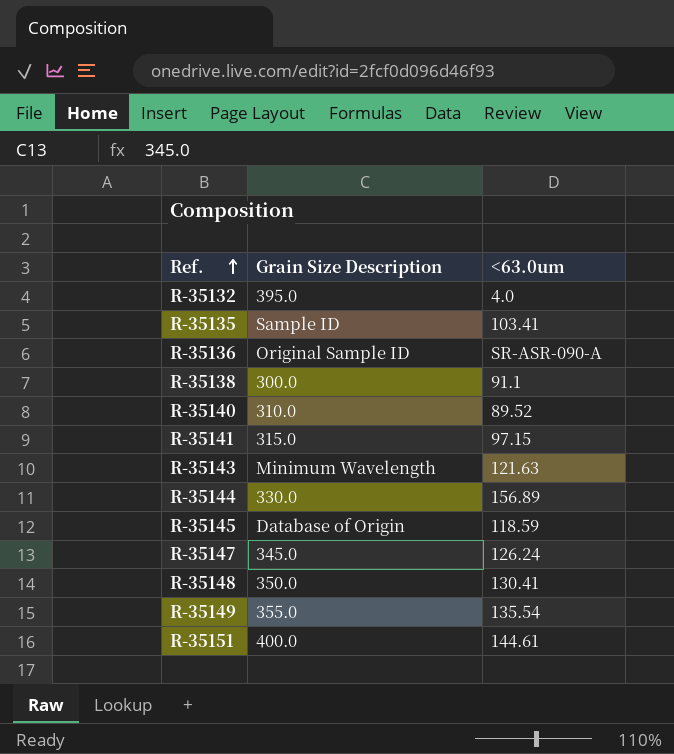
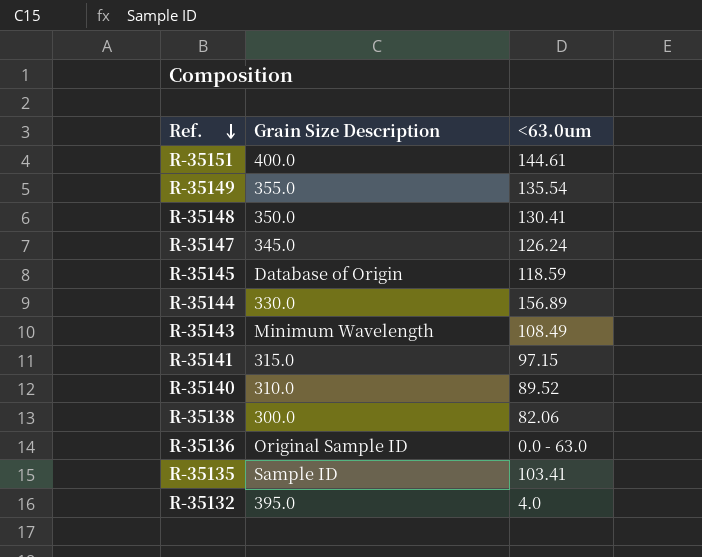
row order: Ref. ascending -> Ref. descending
R-35143 | <63.0um: 121.63 -> 108.49
R-35138 | <63.0um: 91.1 -> 82.06
R-35136 | <63.0um: SR-ASR-090-A -> 0.0 - 63.0

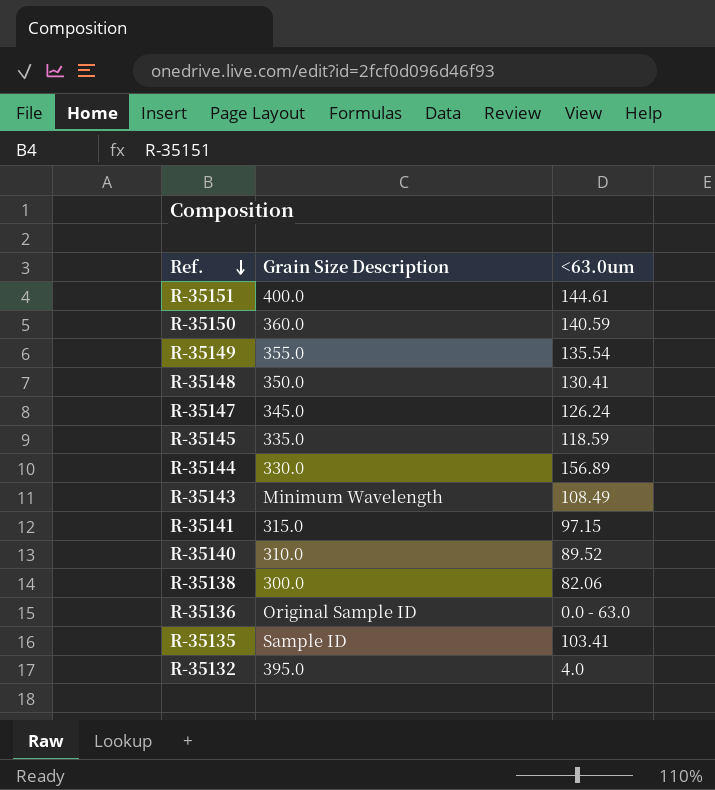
row R-35150: none -> 360.0 | 140.59
R-35145 | Grain Size Description: Database of Origin -> 335.0

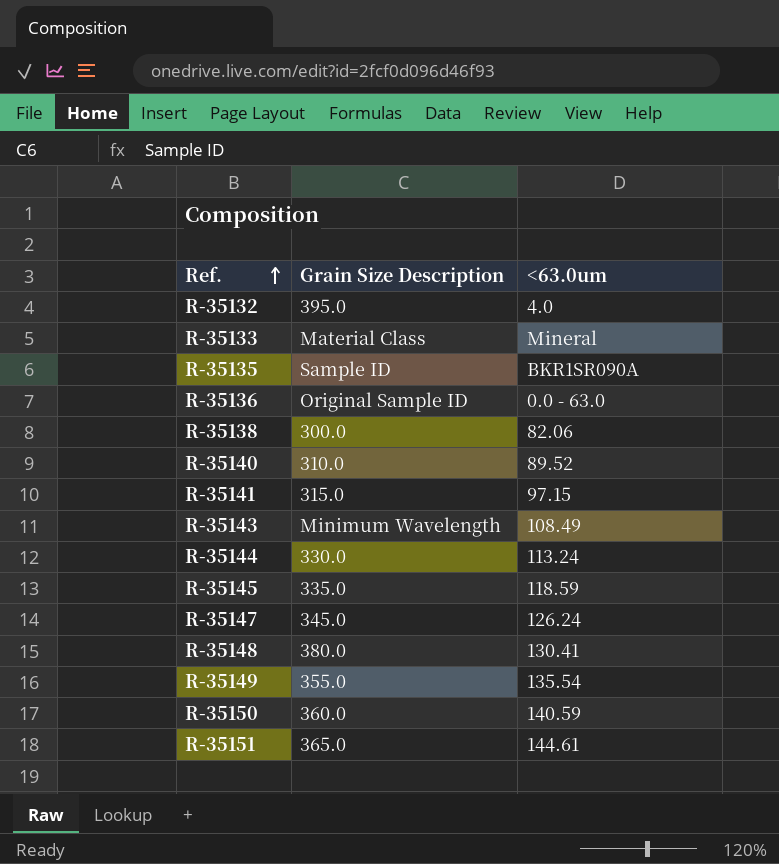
row order: Ref. descending -> Ref. ascending
row R-35133: none -> Material Class | Mineral
R-35135 | <63.0um: 103.41 -> BKR1SR090A
R-35144 | <63.0um: 156.89 -> 113.24
R-35148 | Grain Size Description: 350.0 -> 380.0
R-35151 | Grain Size Description: 400.0 -> 365.0

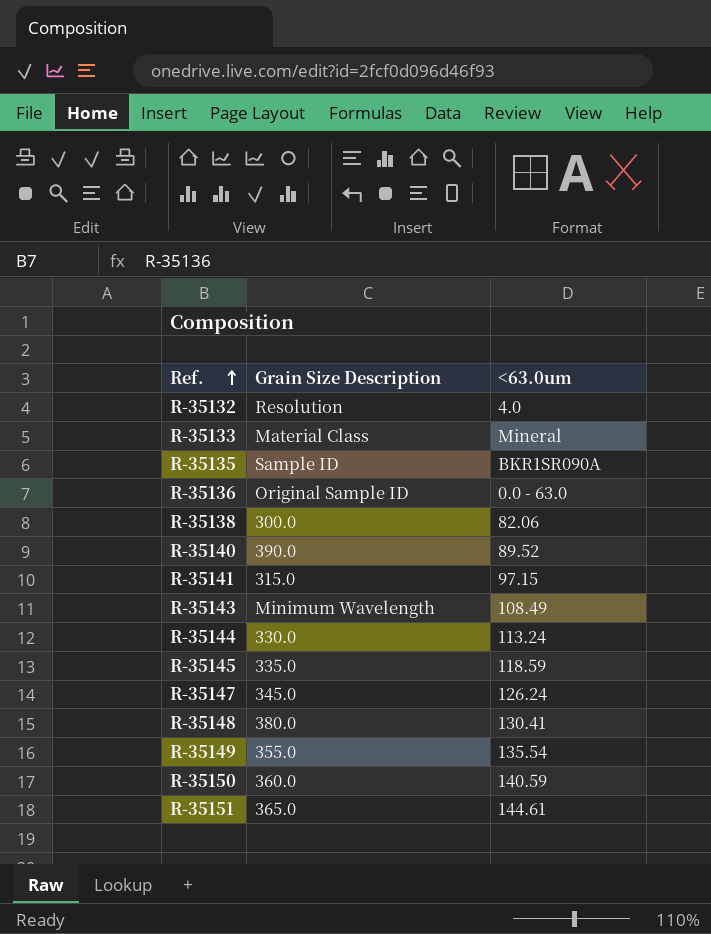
R-35132 | Grain Size Description: 395.0 -> Resolution
R-35140 | Grain Size Description: 310.0 -> 390.0

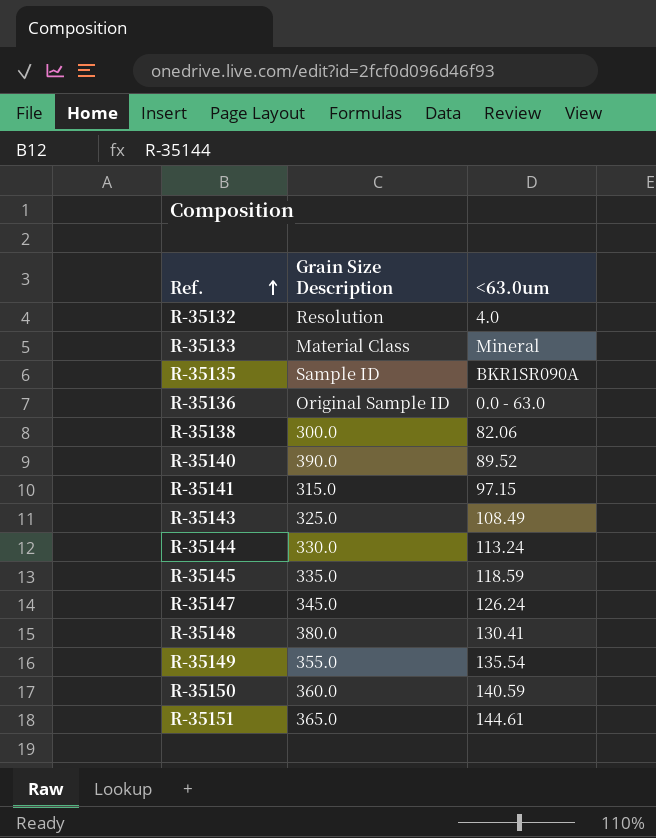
R-35143 | Grain Size Description: Minimum Wavelength -> 325.0

